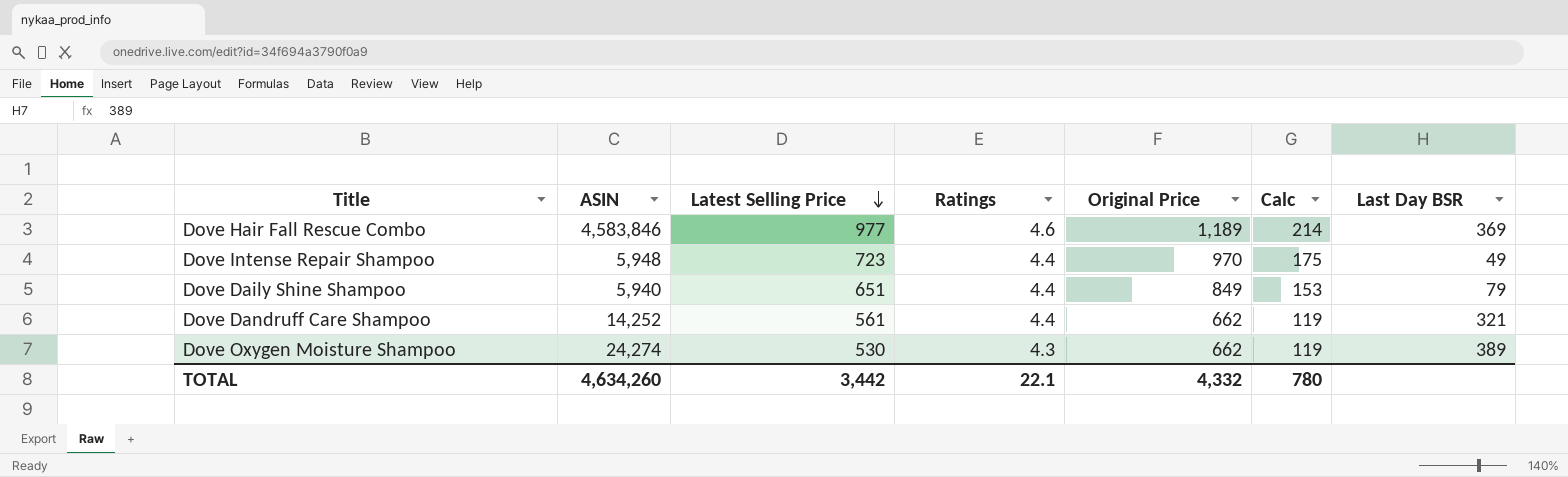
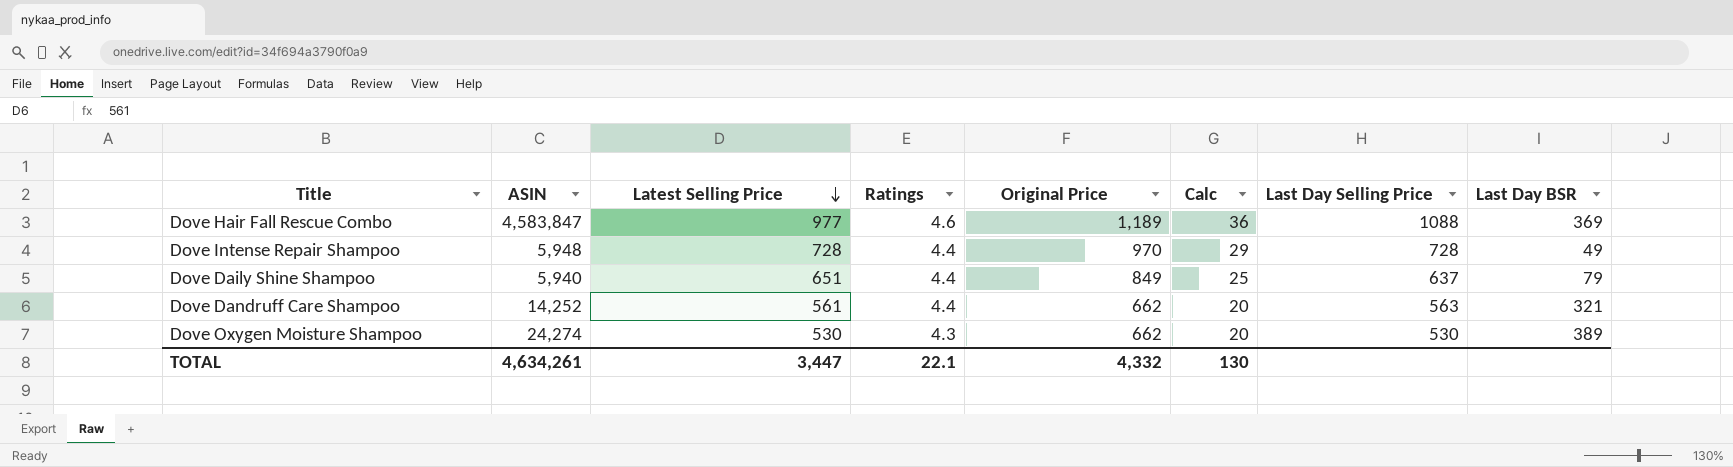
column Calc | formula: [Original Price] * 0.18 -> [Original Price] * 0.03
column Last Day Selling Price | position: none -> 7
Dove Hair Fall Rescue Combo | ASIN: 4,583,846 -> 4,583,847
Dove Intense Repair Shampoo | Latest Selling Price: 723 -> 728
TOTAL | ASIN: 4,634,260 -> 4,634,261
TOTAL | Latest Selling Price: 3,442 -> 3,447
TOTAL | Calc: 780 -> 130

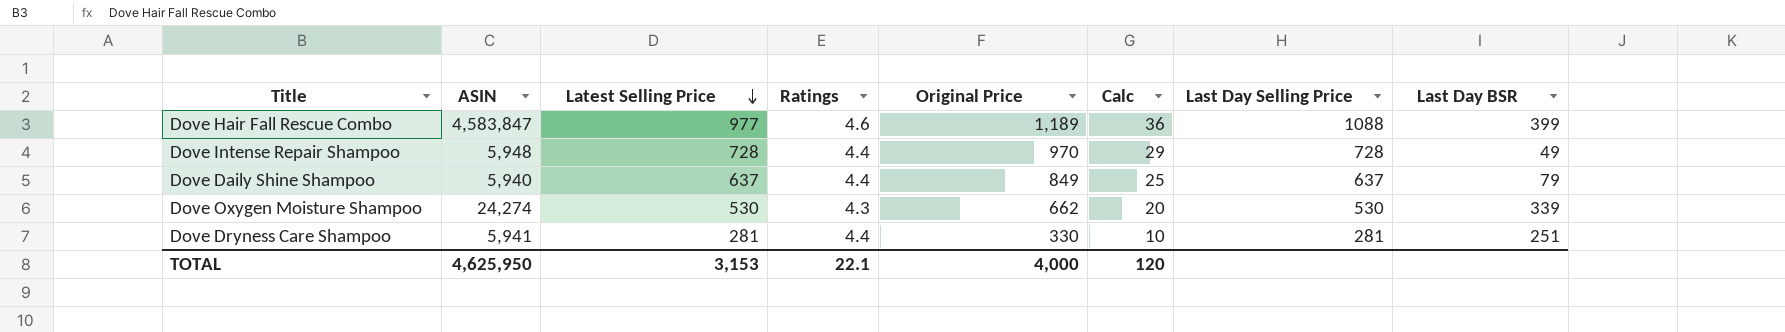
row Dove Dandruff Care Shampoo: 14,252 | 561 | 4.4 | 662 | 20 | 563 | 321 -> none
Dove Hair Fall Rescue Combo | Last Day BSR: 369 -> 399
Dove Daily Shine Shampoo | Latest Selling Price: 651 -> 637
Dove Oxygen Moisture Shampoo | Last Day BSR: 389 -> 339
row Dove Dryness Care Shampoo: none -> 5,941 | 281 | 4.4 | 330 | 10 | 281 | 251
TOTAL | ASIN: 4,634,261 -> 4,625,950
TOTAL | Latest Selling Price: 3,447 -> 3,153
TOTAL | Original Price: 4,332 -> 4,000
TOTAL | Calc: 130 -> 120

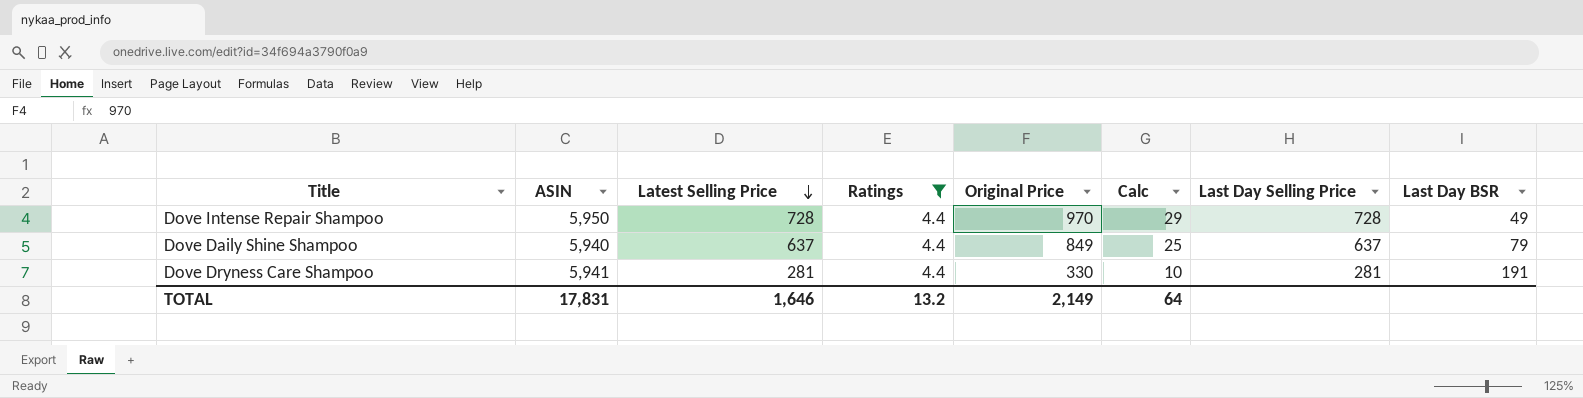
filter: none -> Ratings = 4.4
Dove Intense Repair Shampoo | ASIN: 5,948 -> 5,950
Dove Dryness Care Shampoo | Last Day BSR: 251 -> 191
TOTAL | ASIN: 4,625,950 -> 17,831
TOTAL | Latest Selling Price: 3,153 -> 1,646
TOTAL | Ratings: 22.1 -> 13.2
TOTAL | Original Price: 4,000 -> 2,149
TOTAL | Calc: 120 -> 64

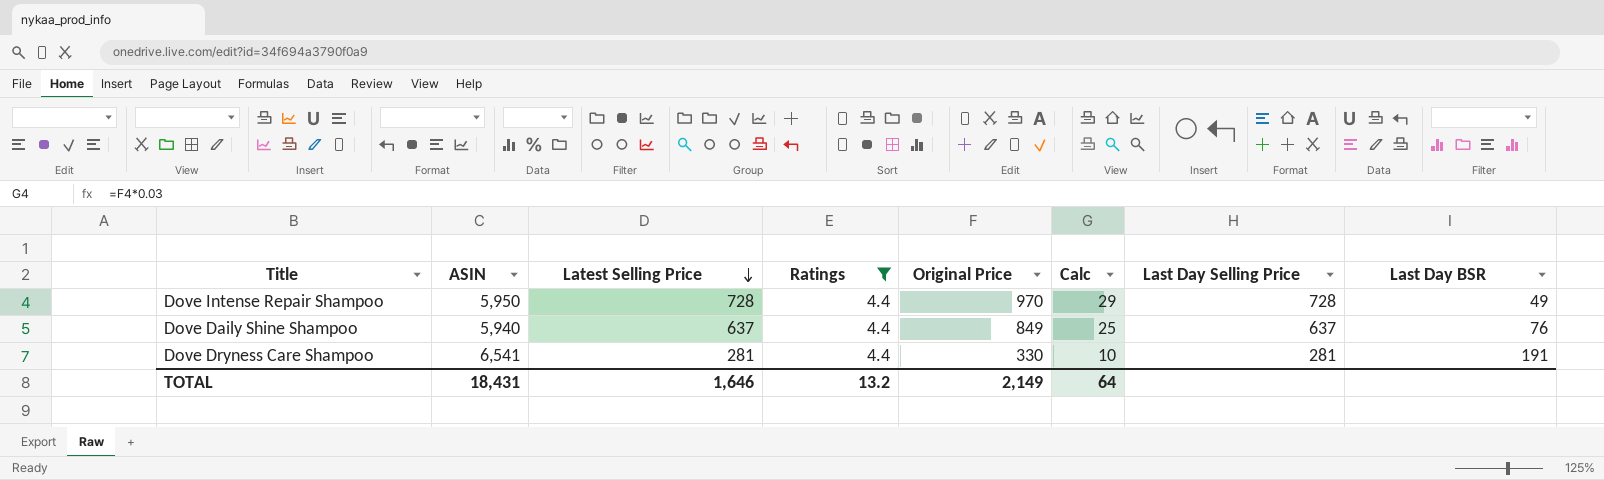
Dove Daily Shine Shampoo | Last Day BSR: 79 -> 76
Dove Dryness Care Shampoo | ASIN: 5,941 -> 6,541
TOTAL | ASIN: 17,831 -> 18,431

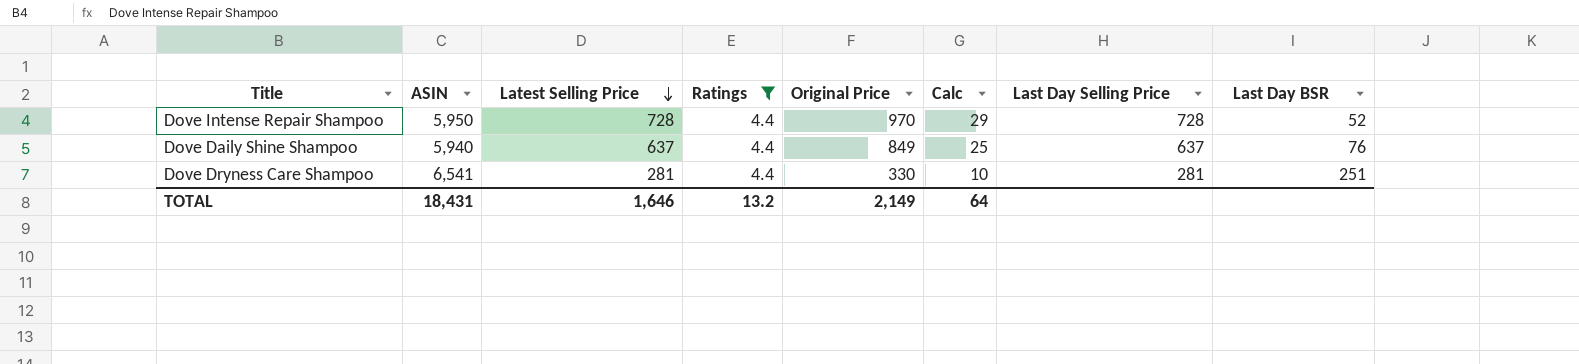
Dove Intense Repair Shampoo | Last Day BSR: 49 -> 52
Dove Dryness Care Shampoo | Last Day BSR: 191 -> 251

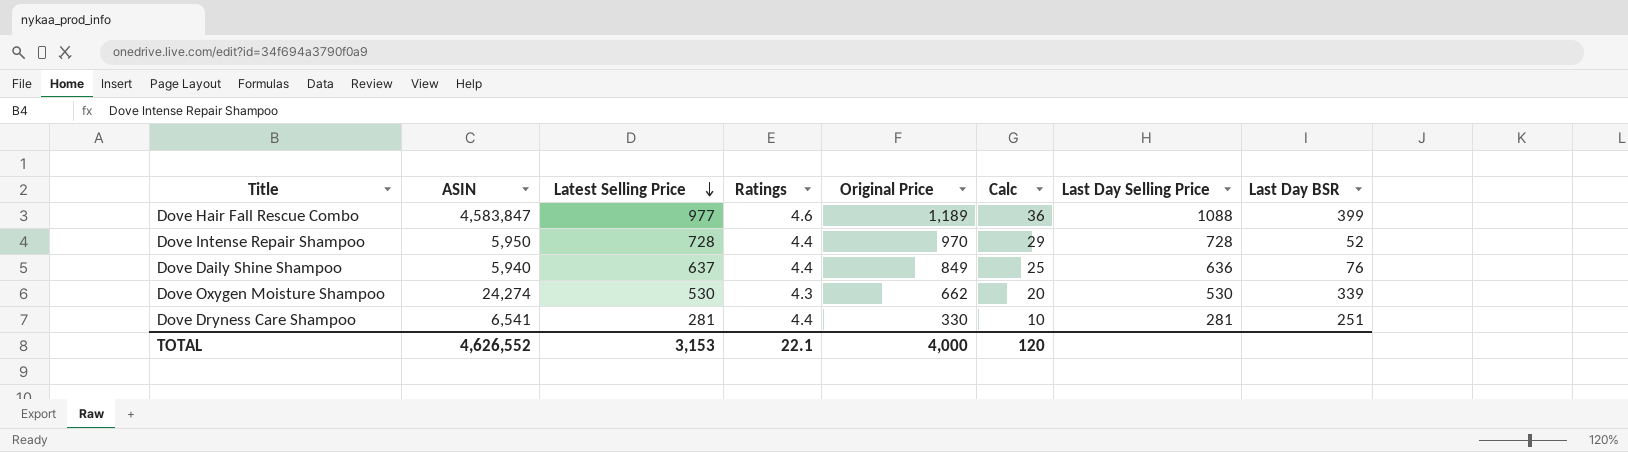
filter: Ratings = 4.4 -> none
Dove Daily Shine Shampoo | Last Day Selling Price: 637 -> 636
TOTAL | ASIN: 18,431 -> 4,626,552
TOTAL | Latest Selling Price: 1,646 -> 3,153
TOTAL | Ratings: 13.2 -> 22.1
TOTAL | Original Price: 2,149 -> 4,000
TOTAL | Calc: 64 -> 120

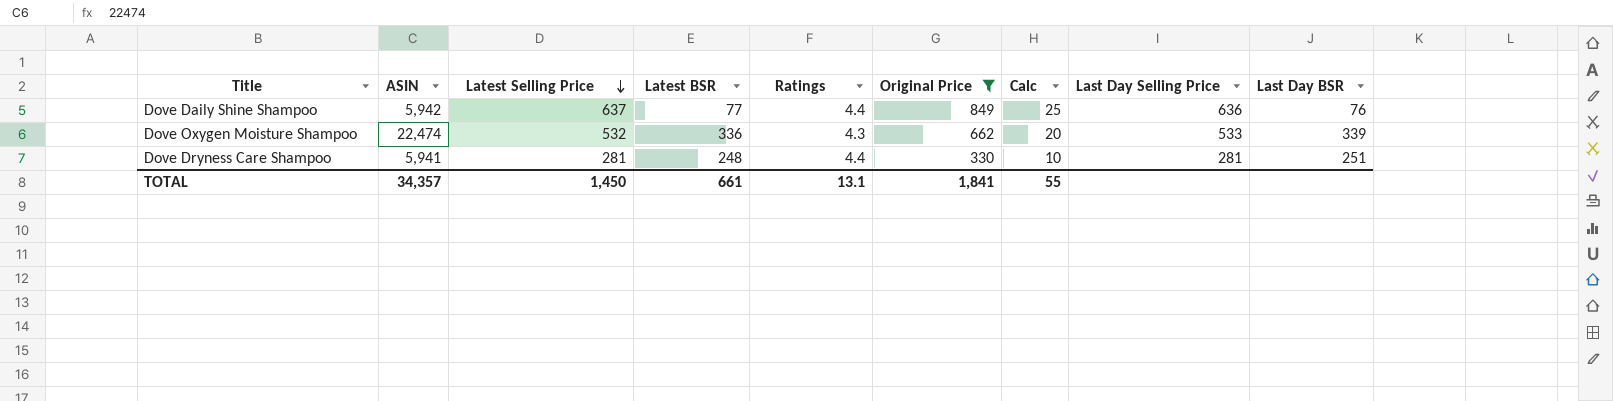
filter: none -> Original Price <= 849
column Latest BSR | position: none -> 4
Dove Daily Shine Shampoo | ASIN: 5,940 -> 5,942
Dove Oxygen Moisture Shampoo | ASIN: 24,274 -> 22,474
Dove Oxygen Moisture Shampoo | Latest Selling Price: 530 -> 532
Dove Oxygen Moisture Shampoo | Last Day Selling Price: 530 -> 533
Dove Dryness Care Shampoo | ASIN: 6,541 -> 5,941
TOTAL | ASIN: 4,626,552 -> 34,357
TOTAL | Latest Selling Price: 3,153 -> 1,450
TOTAL | Ratings: 22.1 -> 13.1
TOTAL | Original Price: 4,000 -> 1,841
TOTAL | Calc: 120 -> 55

